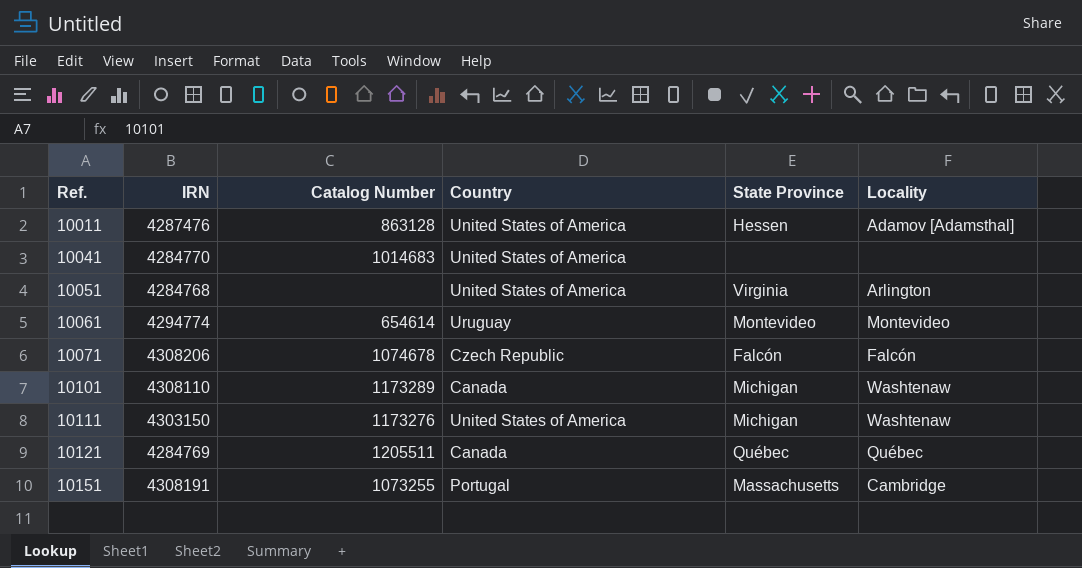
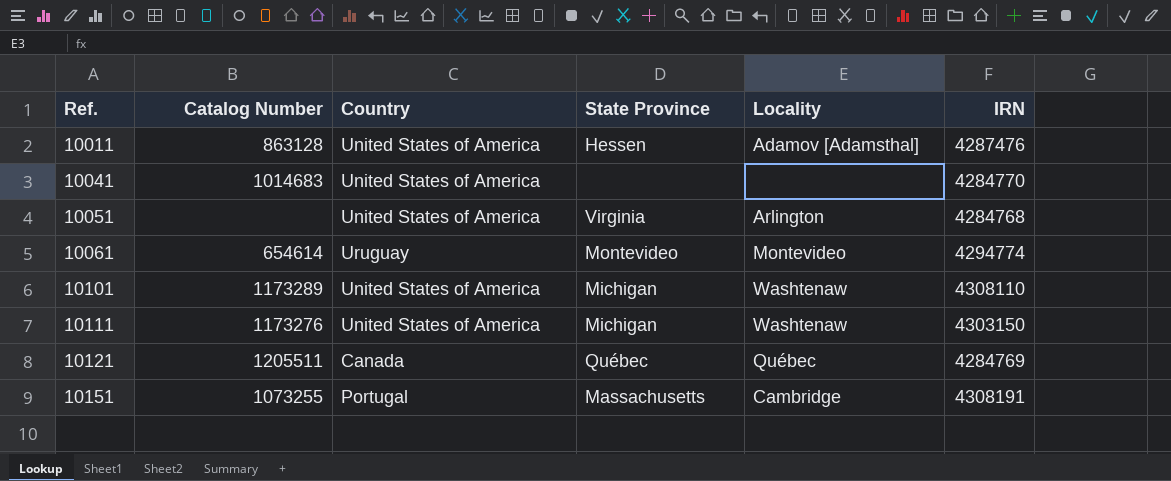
column IRN | position: 2 -> 6
row 10071: 4308206 | 1074678 | Czech Republic | Falcón | Falcón -> none
10101 | Country: Canada -> United States of America

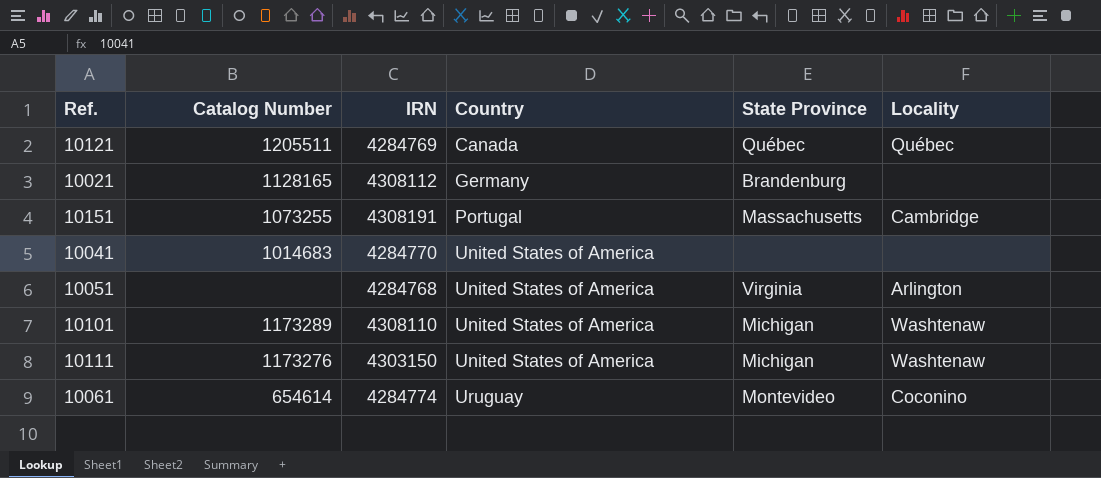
row order: Ref. ascending -> Country ascending
column IRN | position: 6 -> 3
row 10011: 863128 | United States of America | Hessen | Adamov [Adamsthal] | 4287476 -> none
row 10021: none -> 1128165 | 4308112 | Germany | Brandenburg | none
10061 | IRN: 4294774 -> 4284774
10061 | Locality: Montevideo -> Coconino

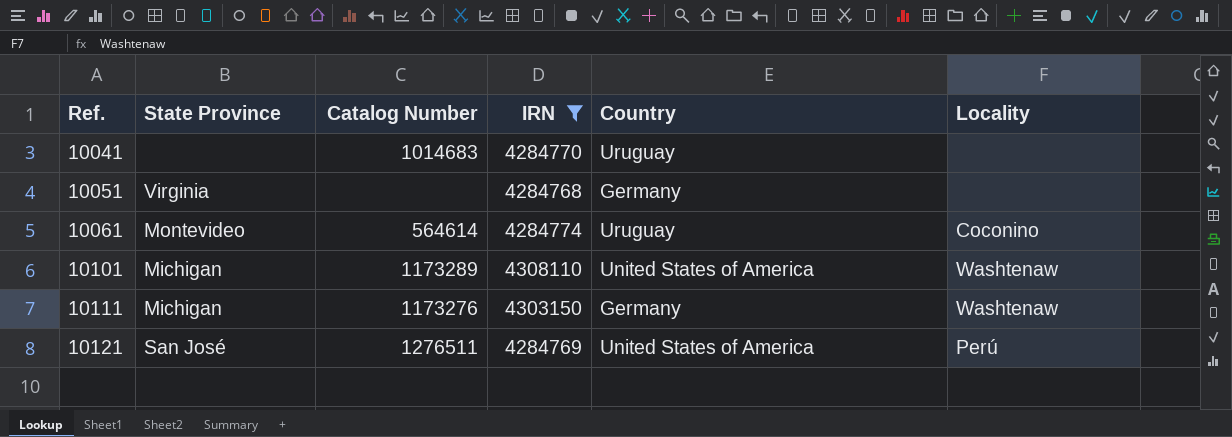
filter: none -> IRN <= 4308110
row order: Country ascending -> Ref. ascending
column State Province | position: 5 -> 2
10041 | Country: United States of America -> Uruguay
10051 | Country: United States of America -> Germany
10051 | Locality: Arlington -> none
10061 | Catalog Number: 654614 -> 564614
10111 | Country: United States of America -> Germany
10121 | State Province: Québec -> San José
10121 | Catalog Number: 1205511 -> 1276511
10121 | Country: Canada -> United States of America
10121 | Locality: Québec -> Perú

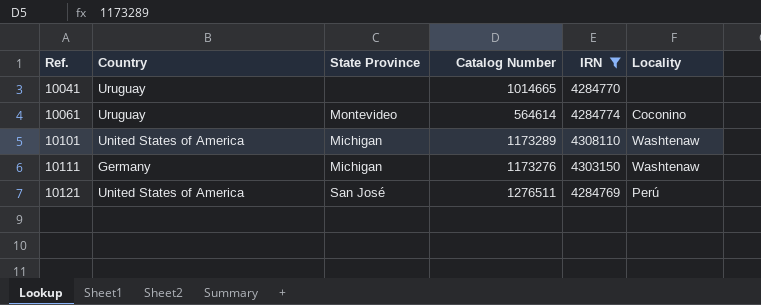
column Country | position: 5 -> 2
row 10051: Virginia | none | 4284768 | Germany | none -> none
10041 | Catalog Number: 1014683 -> 1014665

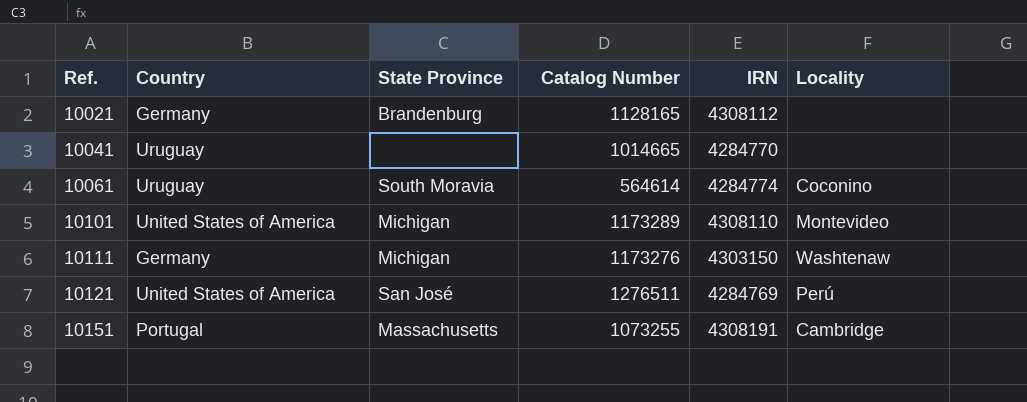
filter: IRN <= 4308110 -> none
10061 | State Province: Montevideo -> South Moravia
10101 | Locality: Washtenaw -> Montevideo

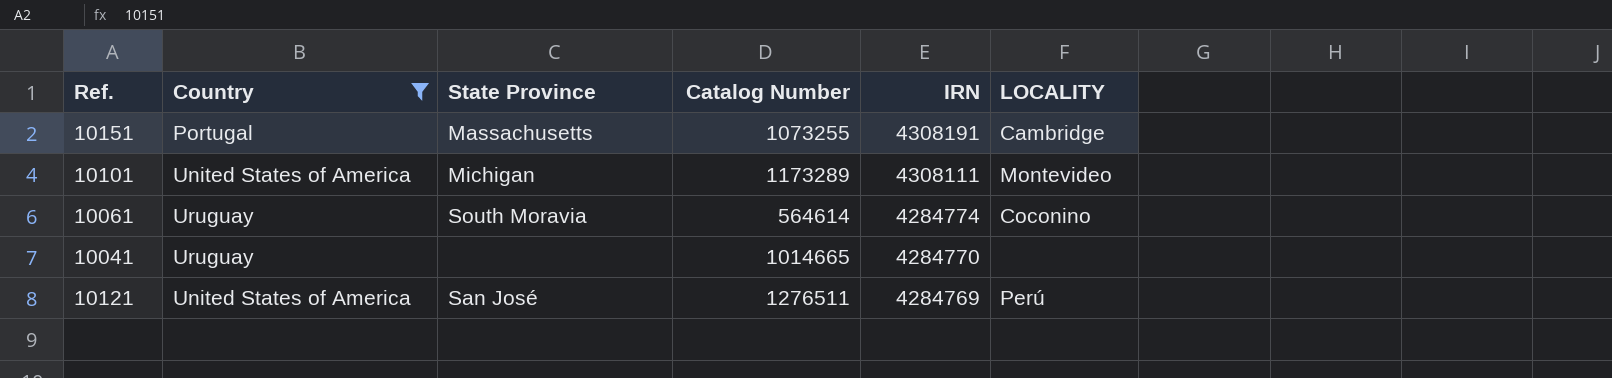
filter: none -> Country != Germany
row order: Ref. ascending -> IRN descending
column name: Locality -> LOCALITY
10101 | IRN: 4308110 -> 4308111

